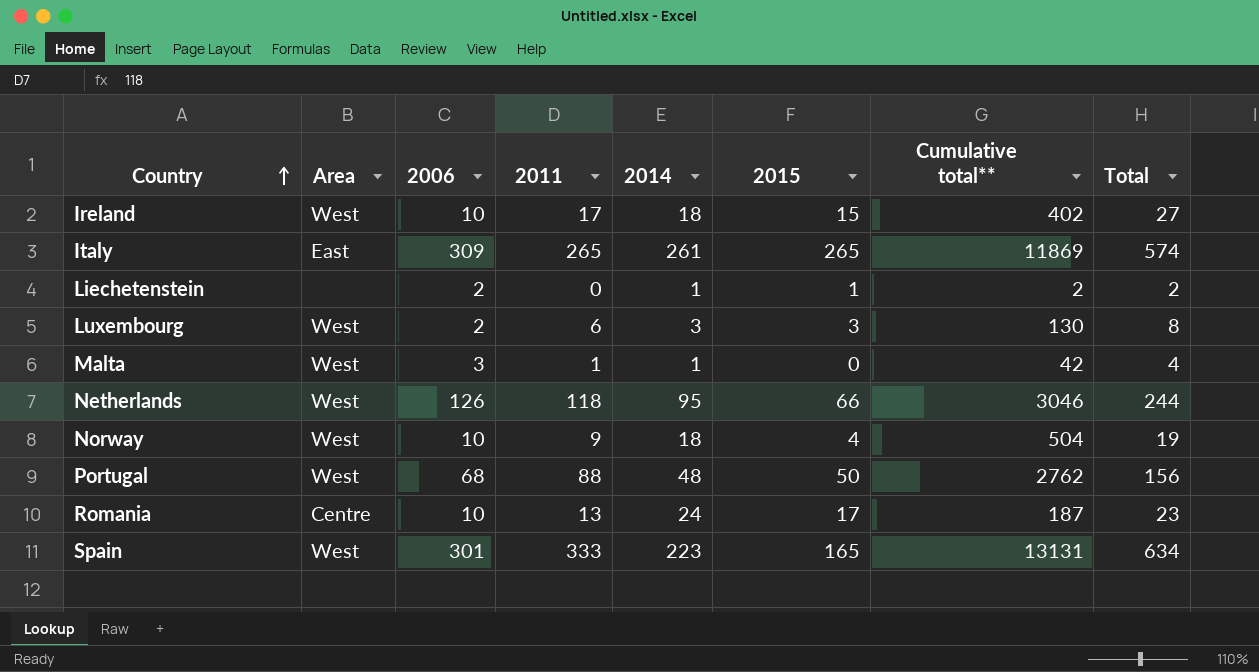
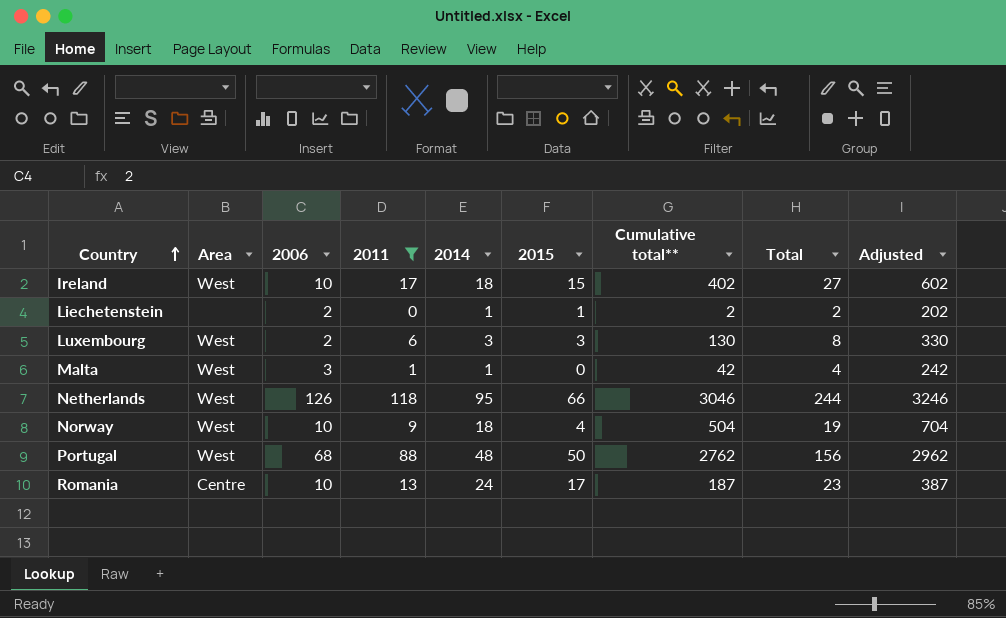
filter: none -> 2011 <= 118
column Adjusted | formula: none -> [Cumulative total**] + 200

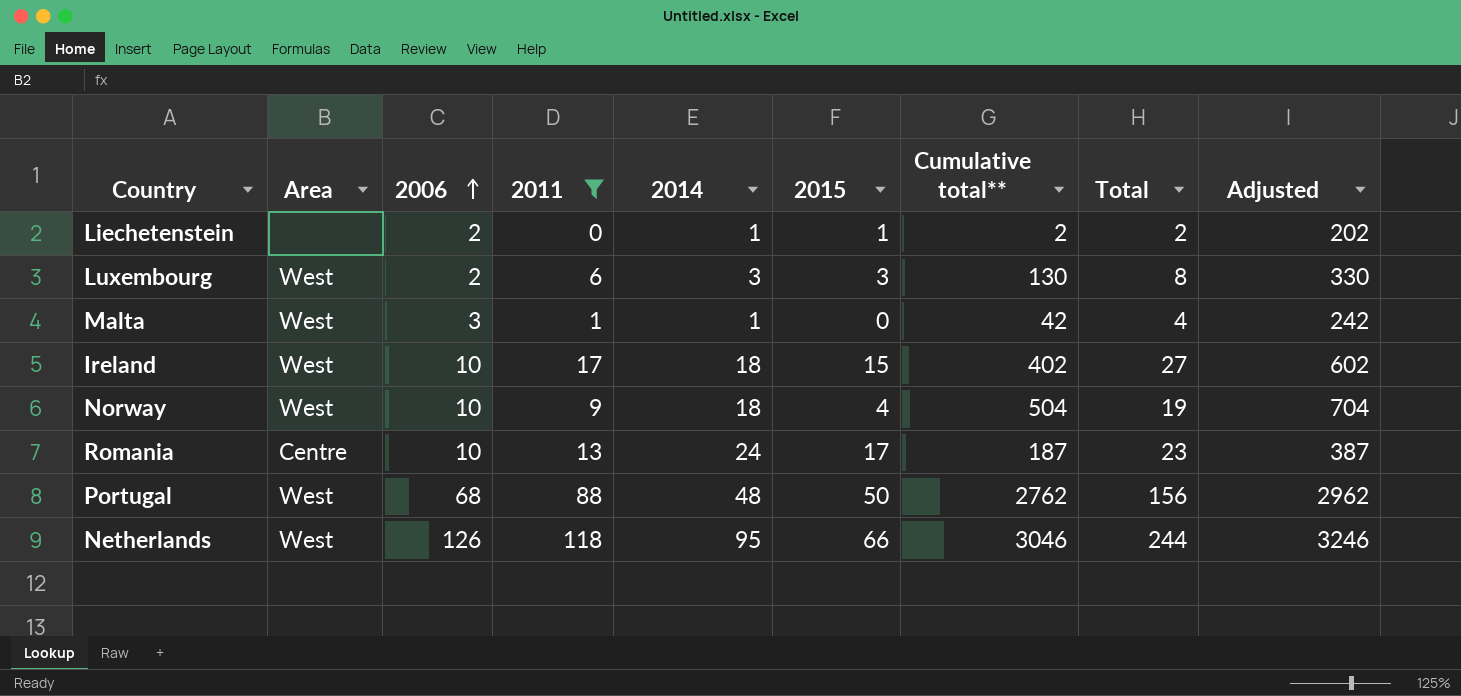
row order: Country ascending -> 2006 ascending

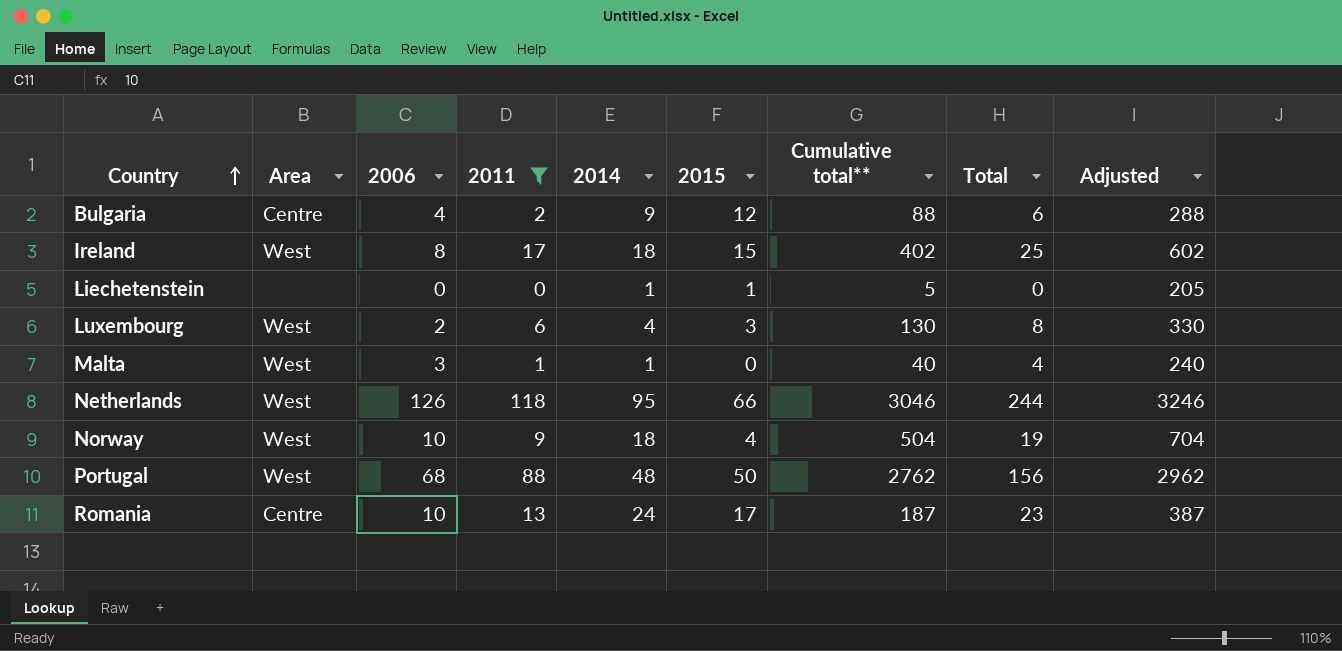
row order: 2006 ascending -> Country ascending
row Bulgaria: none -> Centre | 4 | 2 | 9 | 12 | 88 | 6 | 288
Ireland | 2006: 10 -> 8
Ireland | Total: 27 -> 25
Liechetenstein | 2006: 2 -> 0
Liechetenstein | Cumulative total**: 2 -> 5
Liechetenstein | Total: 2 -> 0
Liechetenstein | Adjusted: 202 -> 205
Luxembourg | 2014: 3 -> 4
Malta | Cumulative total**: 42 -> 40
Malta | Adjusted: 242 -> 240

